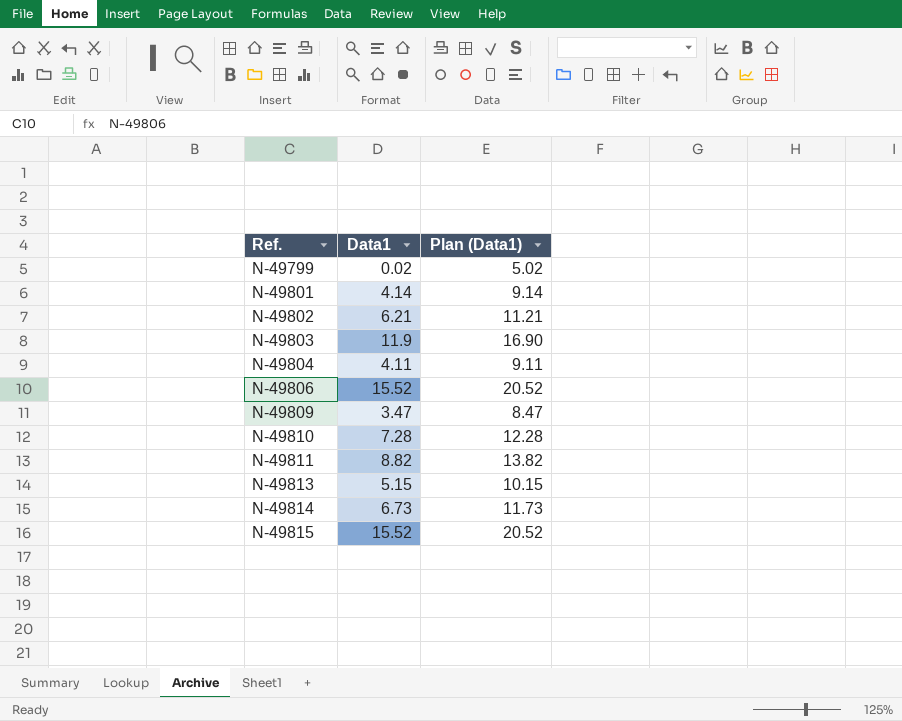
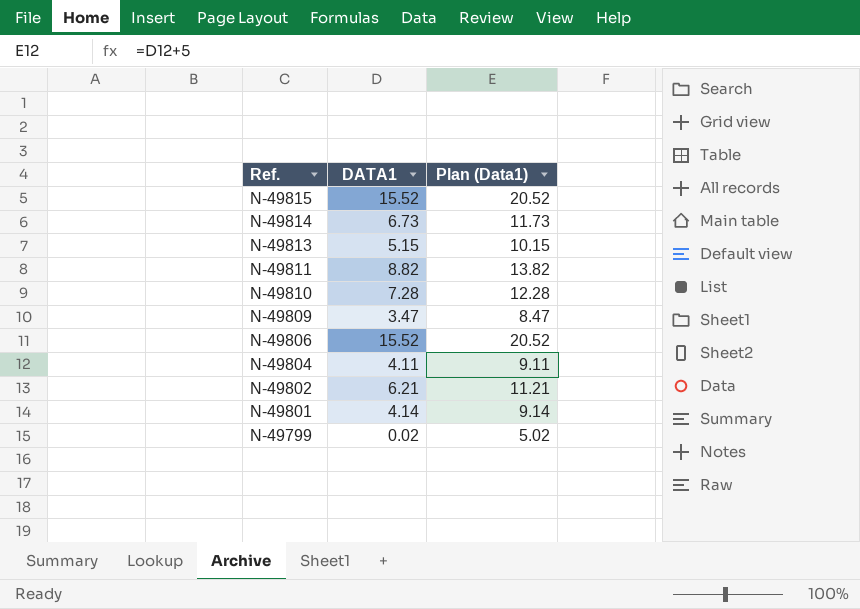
row order: Ref. ascending -> Ref. descending
column name: Data1 -> DATA1
row N-49803: 11.9 | 16.90 -> none

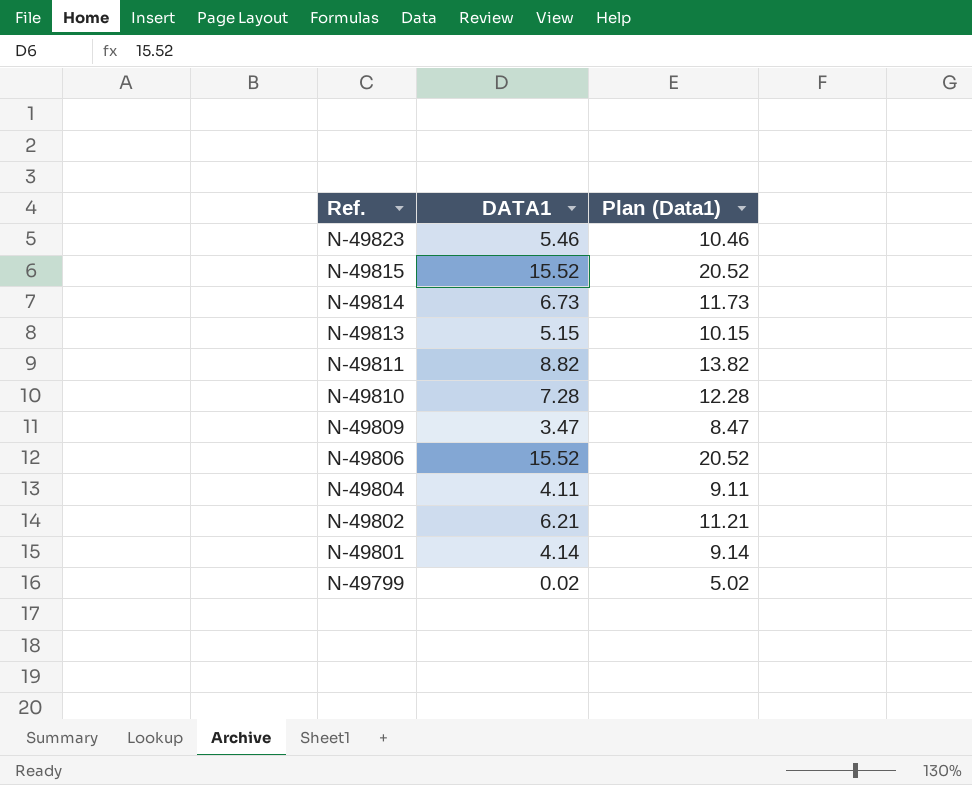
row N-49823: none -> 5.46 | 10.46

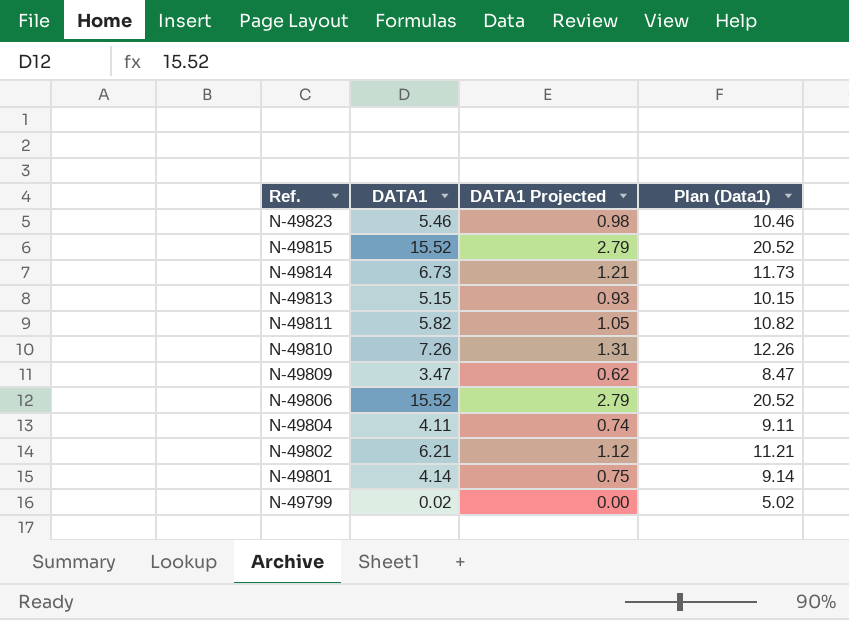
column DATA1 Projected | formula: none -> [DATA1] * 0.18
N-49811 | DATA1: 8.82 -> 5.82
N-49811 | Plan (Data1): 13.82 -> 10.82
N-49810 | DATA1: 7.28 -> 7.26
N-49810 | Plan (Data1): 12.28 -> 12.26

